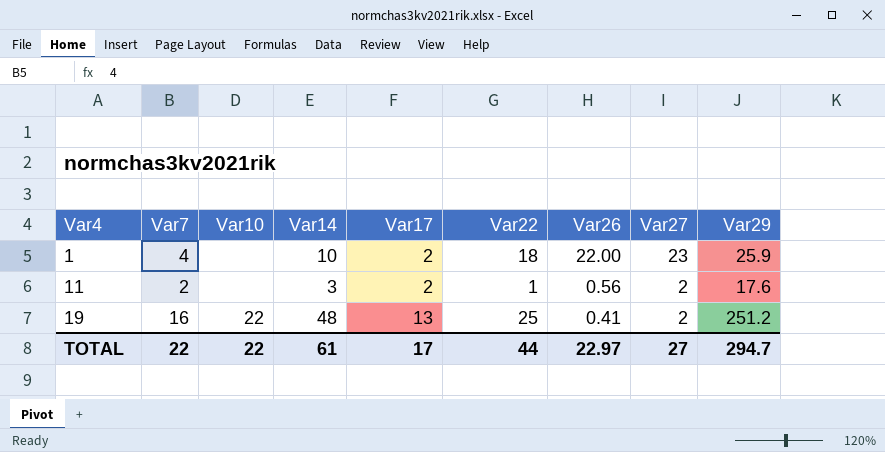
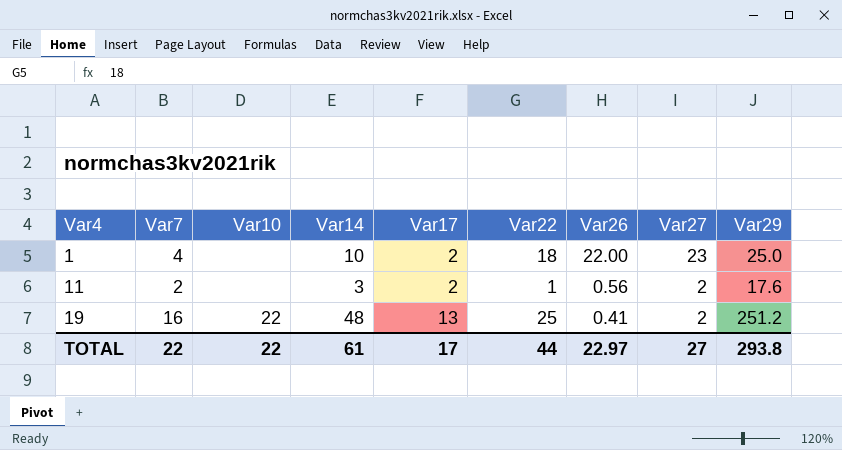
1 | Var29: 25.9 -> 25.0
TOTAL | Var29: 294.7 -> 293.8

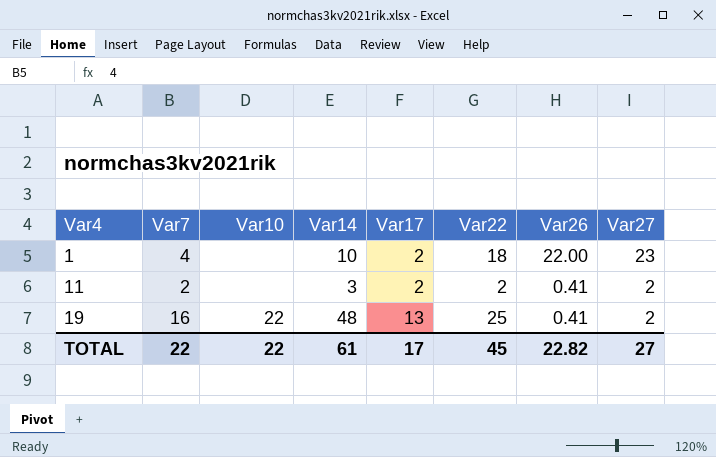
column Var29 | position: 9 -> none
11 | Var22: 1 -> 2
11 | Var26: 0.56 -> 0.41
TOTAL | Var22: 44 -> 45
TOTAL | Var26: 22.97 -> 22.82

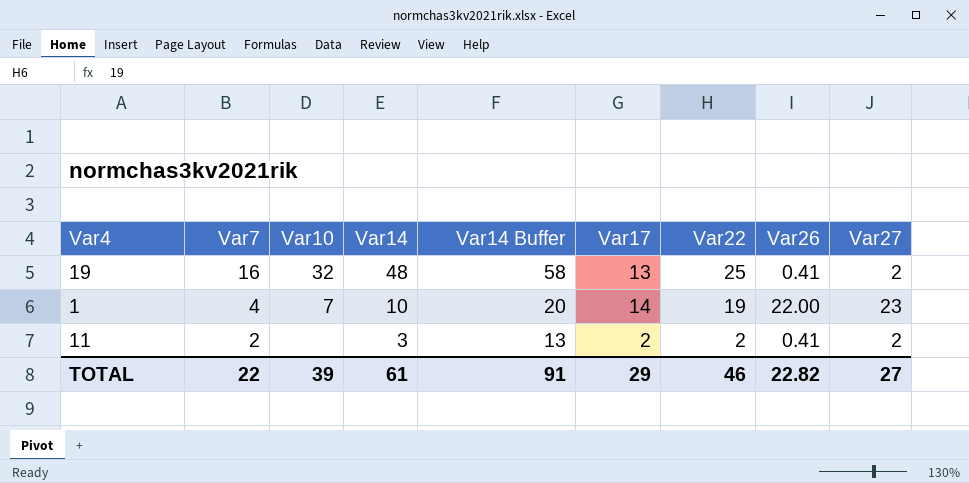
row order: Var4 ascending -> Var7 descending
column Var14 Buffer | formula: none -> [Var14] + 10
19 | Var10: 22 -> 32
1 | Var10: none -> 7
1 | Var17: 2 -> 14
1 | Var22: 18 -> 19
TOTAL | Var10: 22 -> 39
TOTAL | Var17: 17 -> 29
TOTAL | Var22: 45 -> 46

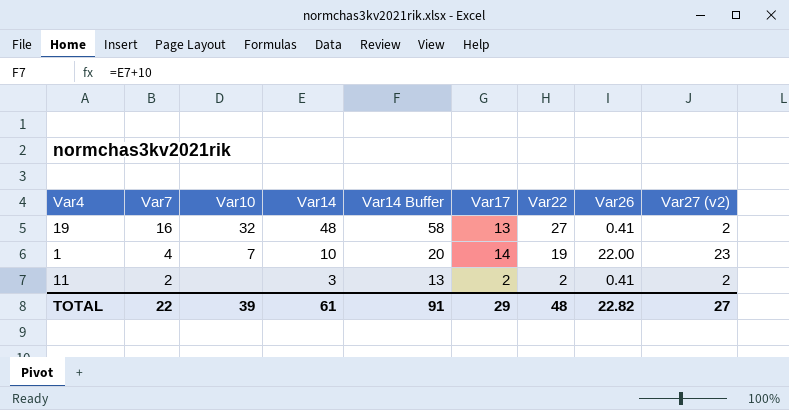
column name: Var27 -> Var27 (v2)
19 | Var22: 25 -> 27
TOTAL | Var22: 46 -> 48

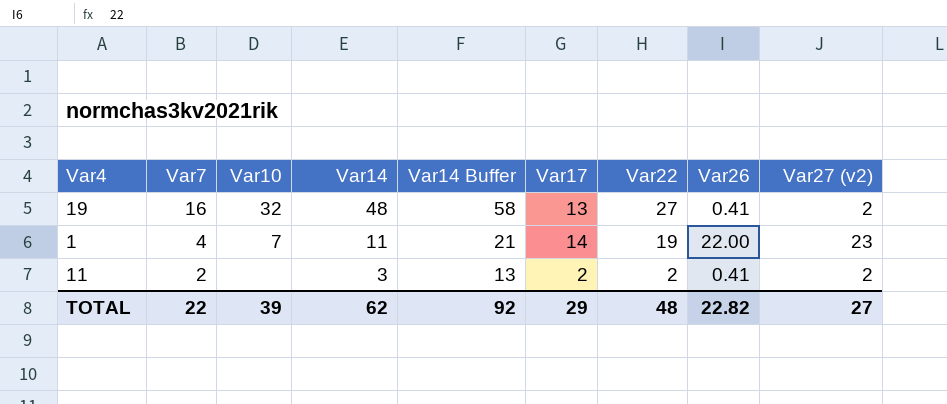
1 | Var14: 10 -> 11
1 | Var14 Buffer: 20 -> 21
TOTAL | Var14: 61 -> 62
TOTAL | Var14 Buffer: 91 -> 92

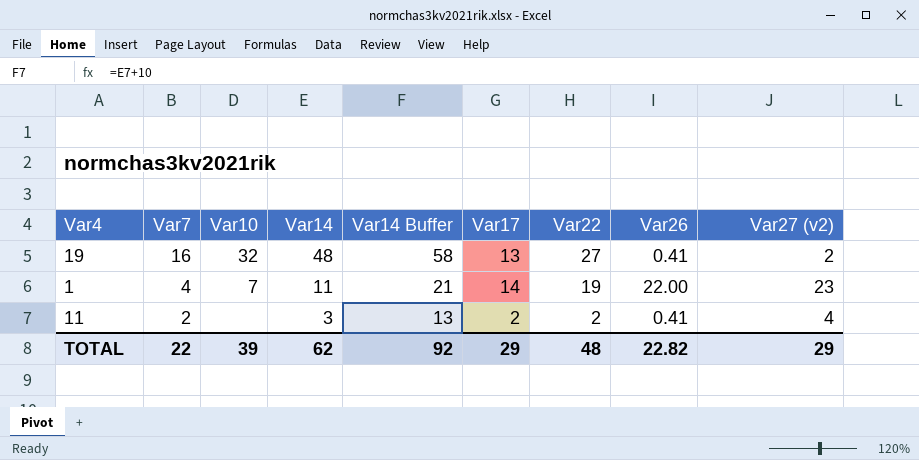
11 | Var27 (v2): 2 -> 4
TOTAL | Var27 (v2): 27 -> 29

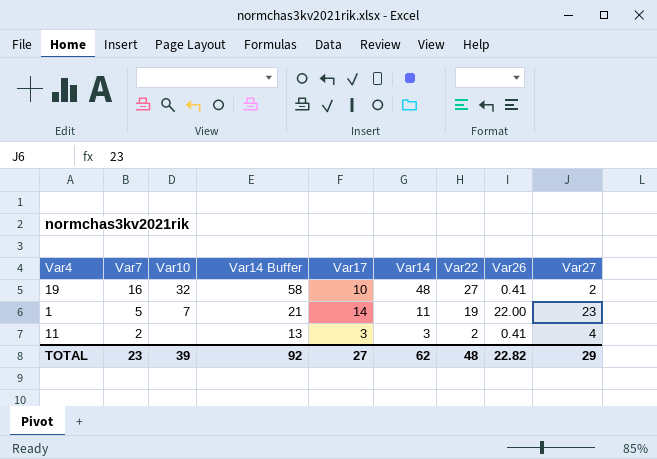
column Var14 | position: 4 -> 6
column name: Var27 (v2) -> Var27
19 | Var17: 13 -> 10
1 | Var7: 4 -> 5
11 | Var17: 2 -> 3
TOTAL | Var7: 22 -> 23
TOTAL | Var17: 29 -> 27

